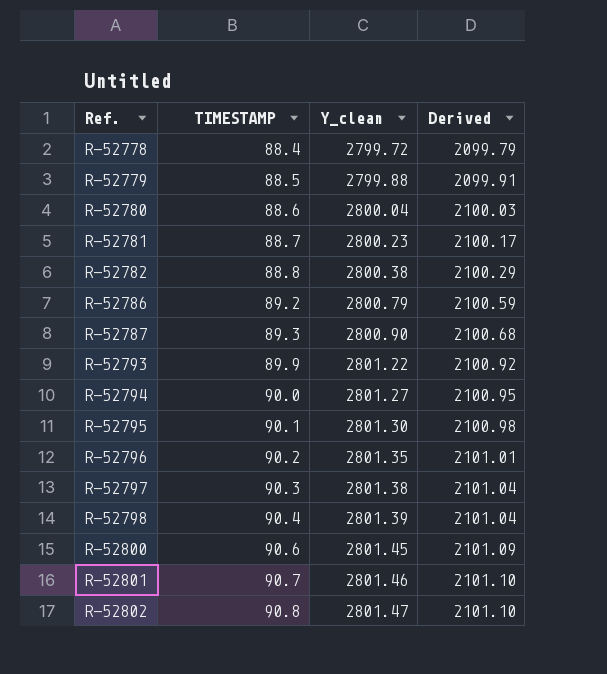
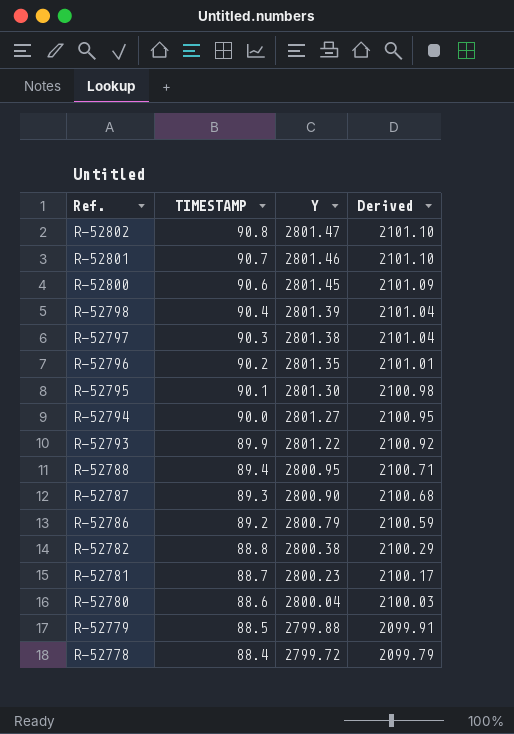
row order: Ref. ascending -> Ref. descending
column name: Y_clean -> Y
row R-52788: none -> 89.4 | 2800.95 | 2100.71

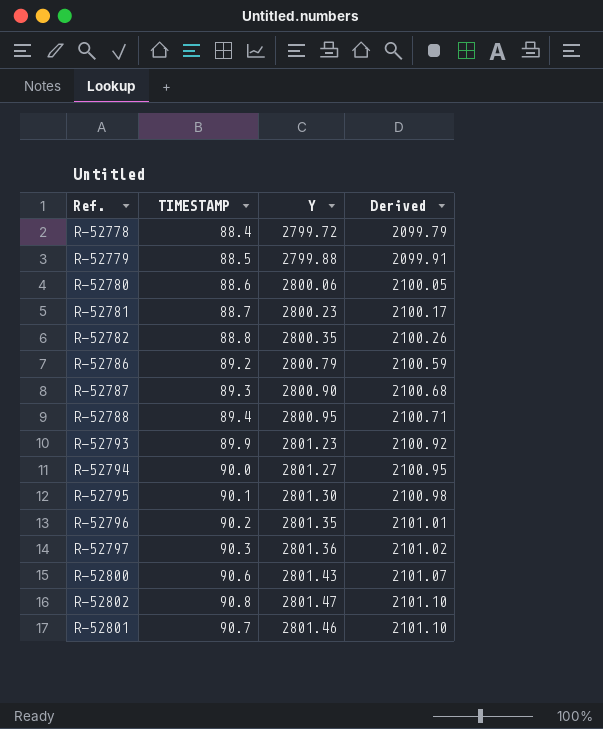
row order: Ref. descending -> Derived ascending
row R-52798: 90.4 | 2801.39 | 2101.04 -> none
R-52780 | Y: 2800.04 -> 2800.06
R-52780 | Derived: 2100.03 -> 2100.05
R-52782 | Y: 2800.38 -> 2800.35
R-52782 | Derived: 2100.29 -> 2100.26
R-52793 | Y: 2801.22 -> 2801.23
R-52797 | Y: 2801.38 -> 2801.36
R-52797 | Derived: 2101.04 -> 2101.02
R-52800 | Y: 2801.45 -> 2801.43
R-52800 | Derived: 2101.09 -> 2101.07

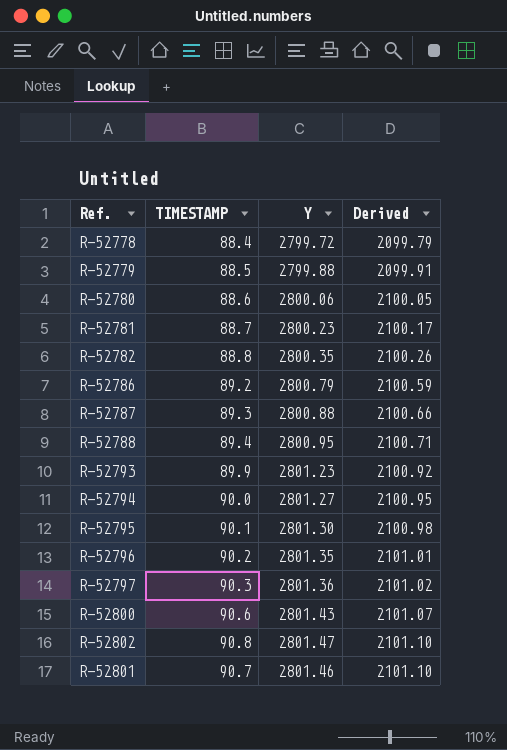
R-52787 | Y: 2800.90 -> 2800.88
R-52787 | Derived: 2100.68 -> 2100.66

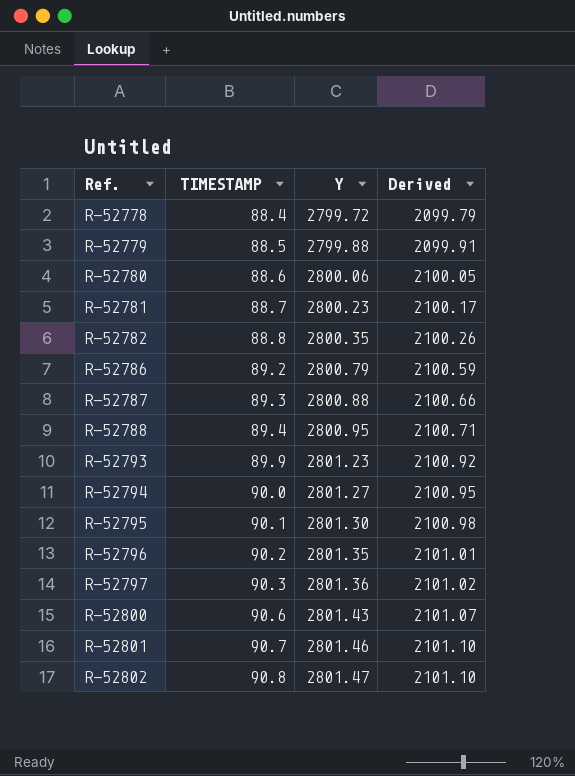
row order: Derived ascending -> Ref. ascending

